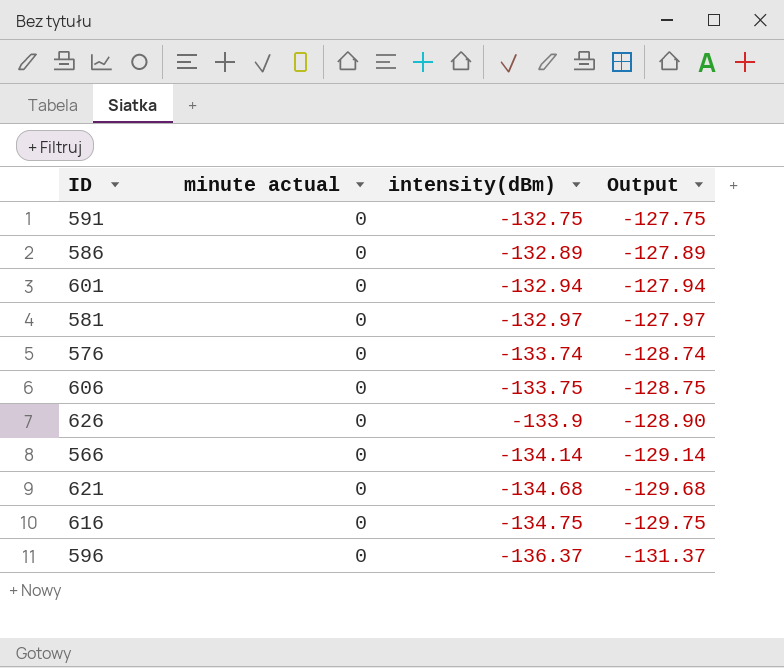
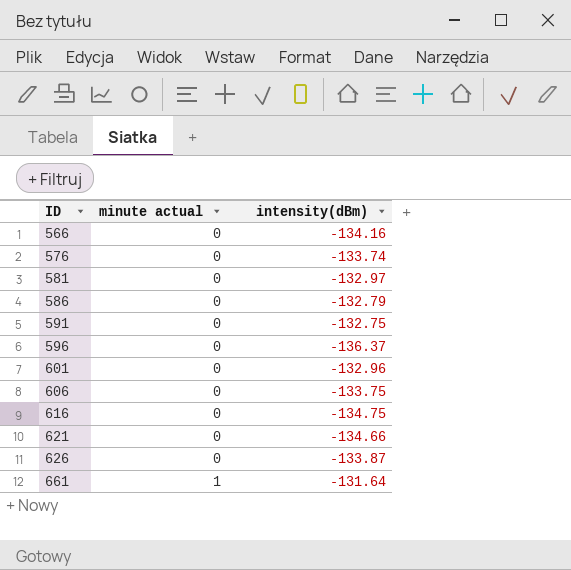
row order: intensity(dBm) descending -> ID ascending
column Output | formula: [intensity(dBm)] + 5 -> none
566 | intensity(dBm): -134.14 -> -134.16
586 | intensity(dBm): -132.89 -> -132.79
601 | intensity(dBm): -132.94 -> -132.96
621 | intensity(dBm): -134.68 -> -134.66
626 | intensity(dBm): -133.9 -> -133.87
row 661: none -> 1 | -131.64

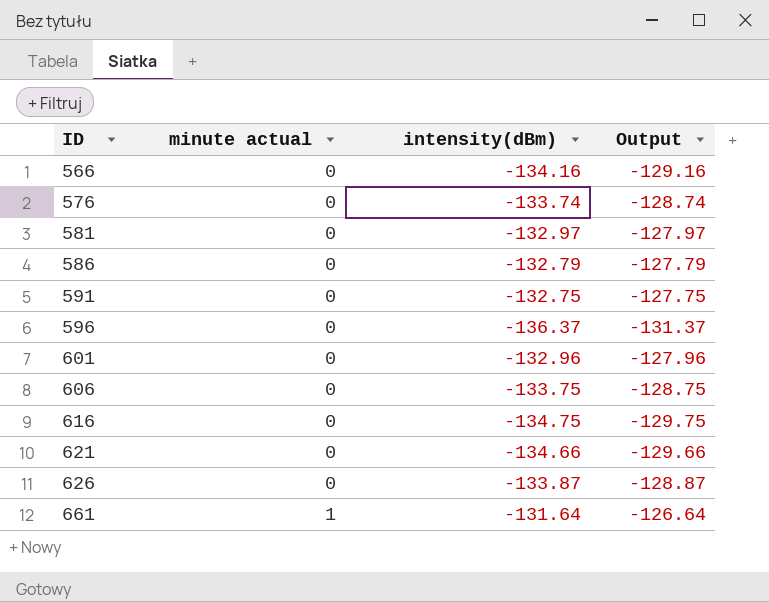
column Output | formula: none -> [intensity(dBm)] + 5

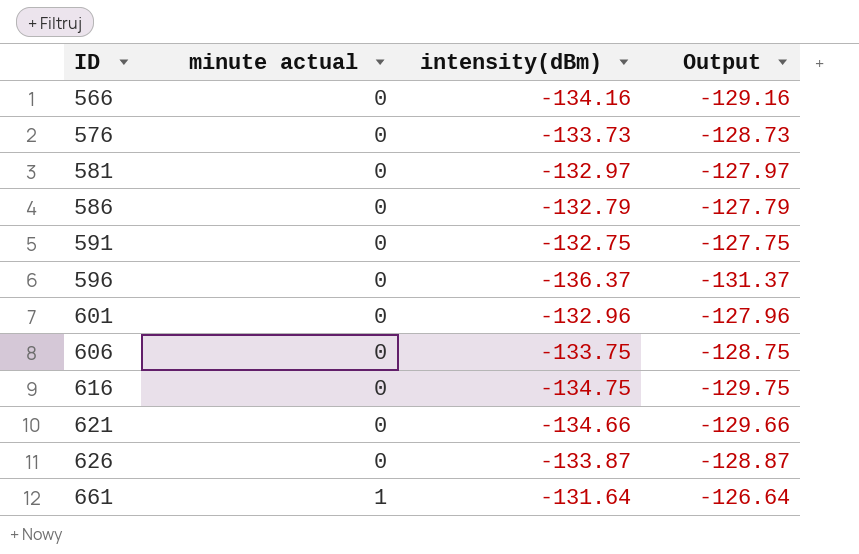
576 | intensity(dBm): -133.74 -> -133.73
576 | Output: -128.74 -> -128.73

